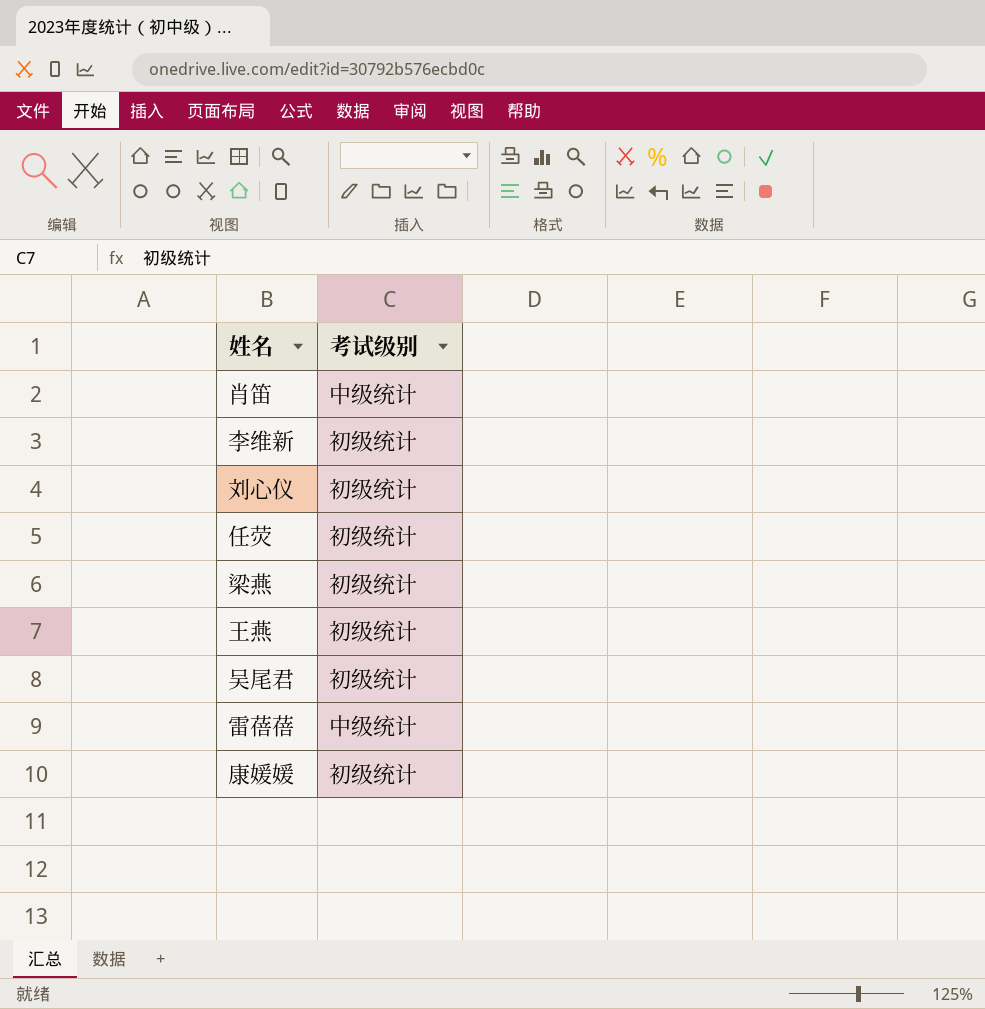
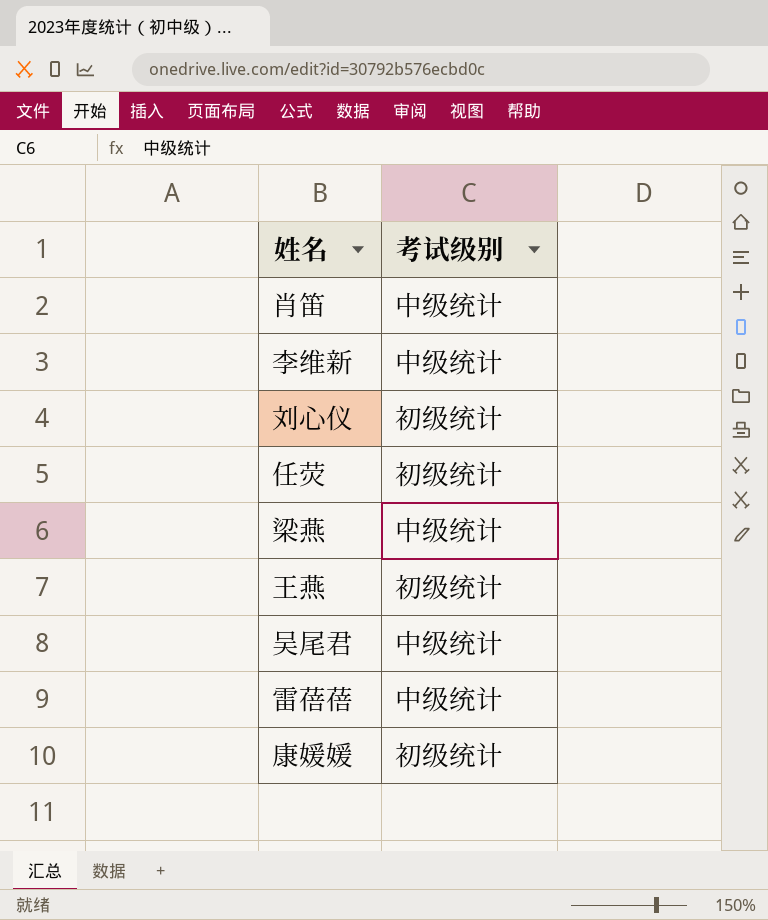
李维新 | 考试级别: 初级统计 -> 中级统计
梁燕 | 考试级别: 初级统计 -> 中级统计
吴尾君 | 考试级别: 初级统计 -> 中级统计

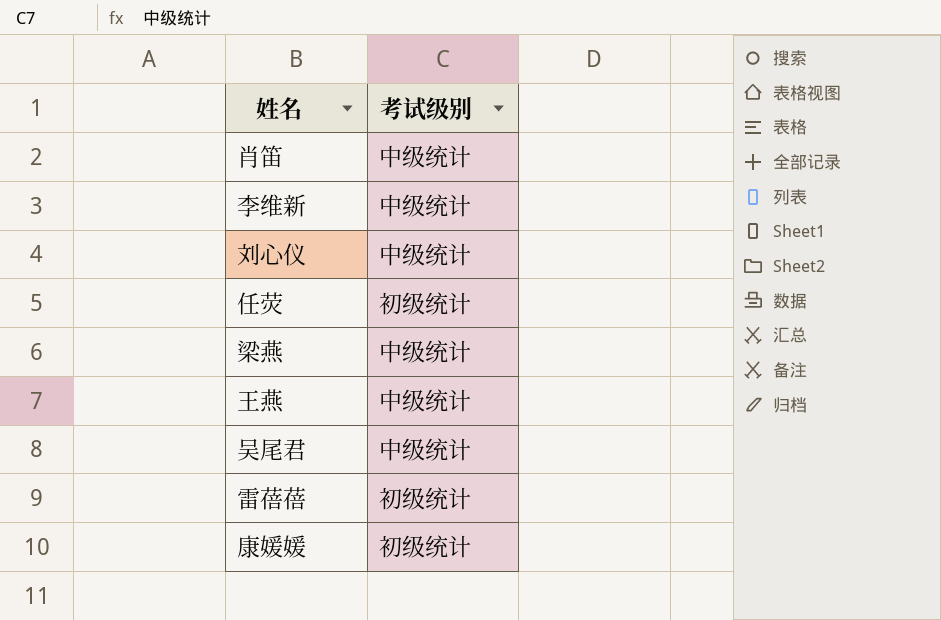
刘心仪 | 考试级别: 初级统计 -> 中级统计
王燕 | 考试级别: 初级统计 -> 中级统计
雷蓓蓓 | 考试级别: 中级统计 -> 初级统计

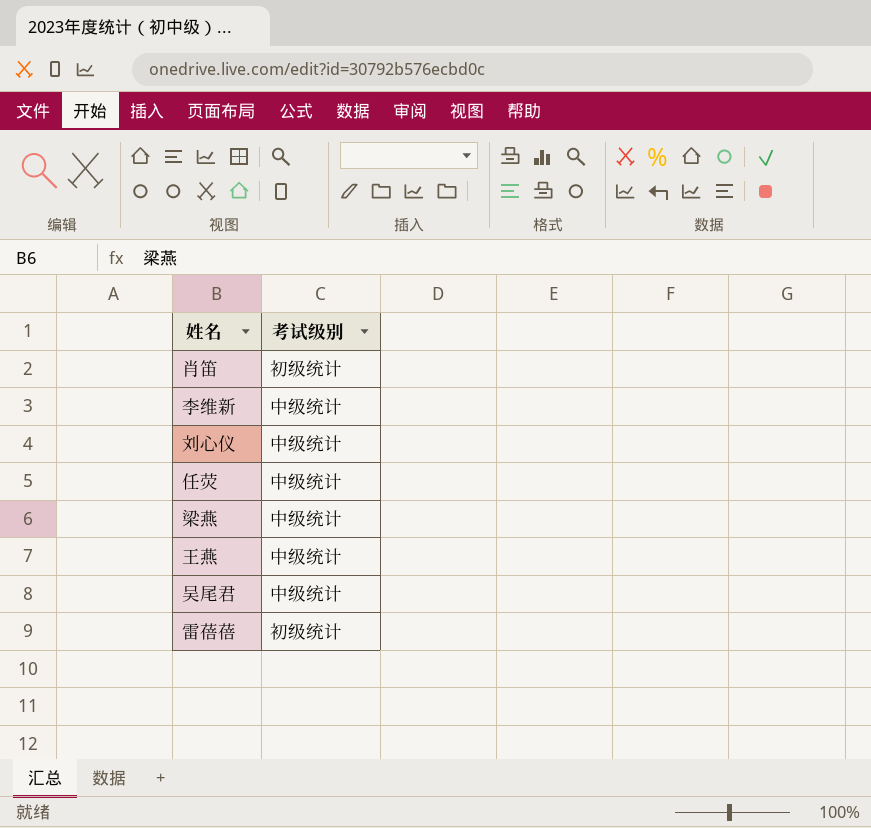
row 康媛媛: 初级统计 -> none
肖笛 | 考试级别: 中级统计 -> 初级统计
任荧 | 考试级别: 初级统计 -> 中级统计

